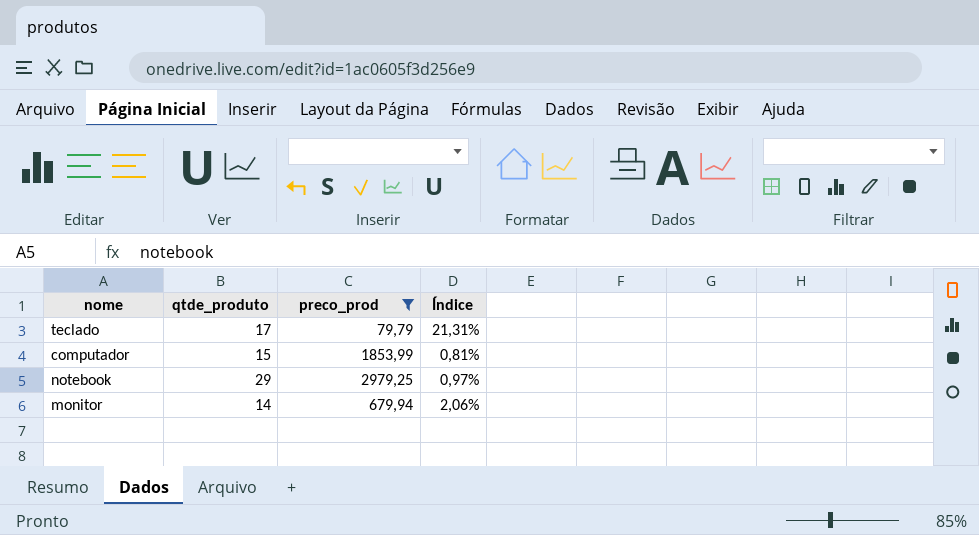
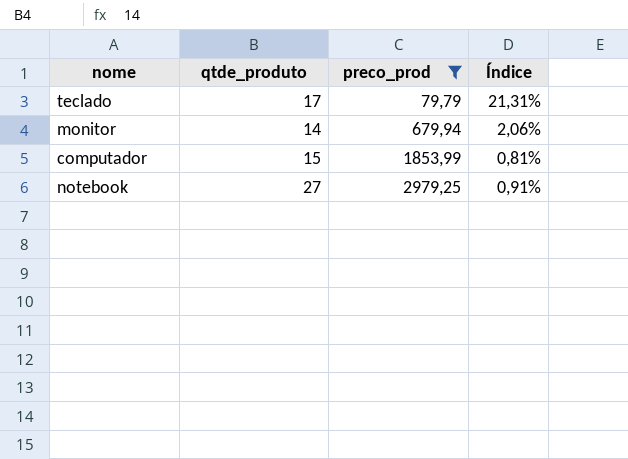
row order: none -> preco_prod ascending
notebook | qtde_produto: 29 -> 27
notebook | Índice: 0,97% -> 0,91%

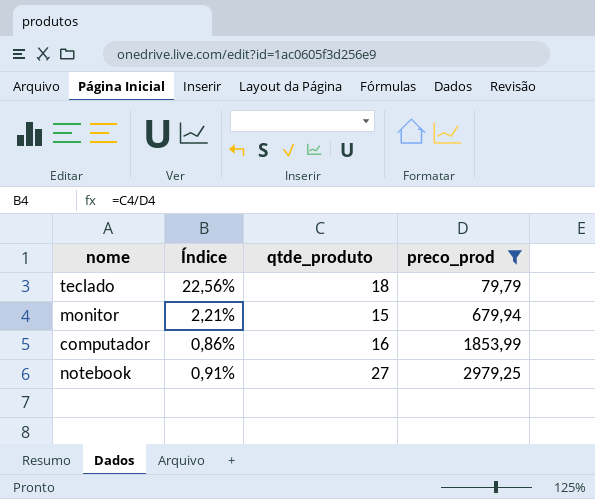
column Índice | position: 4 -> 2
teclado | Índice: 21,31% -> 22,56%
teclado | qtde_produto: 17 -> 18
monitor | Índice: 2,06% -> 2,21%
monitor | qtde_produto: 14 -> 15
computador | Índice: 0,81% -> 0,86%
computador | qtde_produto: 15 -> 16

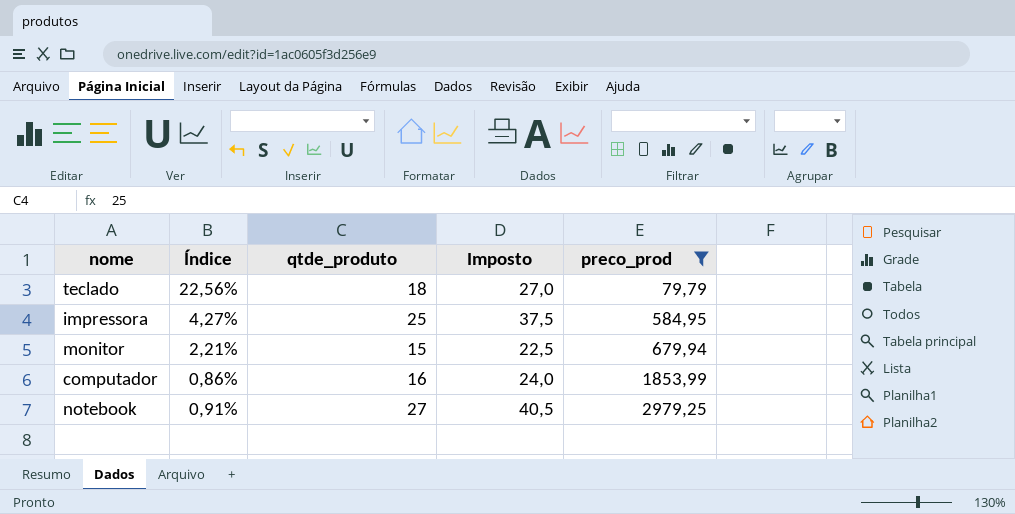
column Imposto | formula: none -> [qtde_produto] * 1,5
row impressora: none -> 4,27% | 25 | 37,5 | 584,95

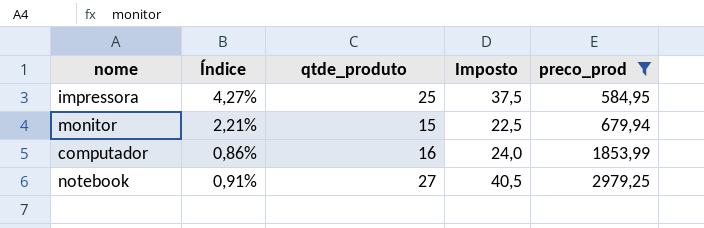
row teclado: 22,56% | 18 | 27,0 | 79,79 -> none

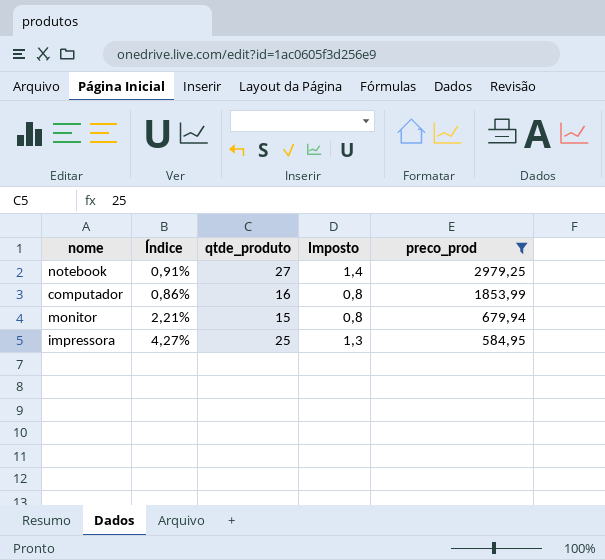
row order: preco_prod ascending -> preco_prod descending
column Imposto | formula: [qtde_produto] * 1,5 -> [qtde_produto] * 0,05

